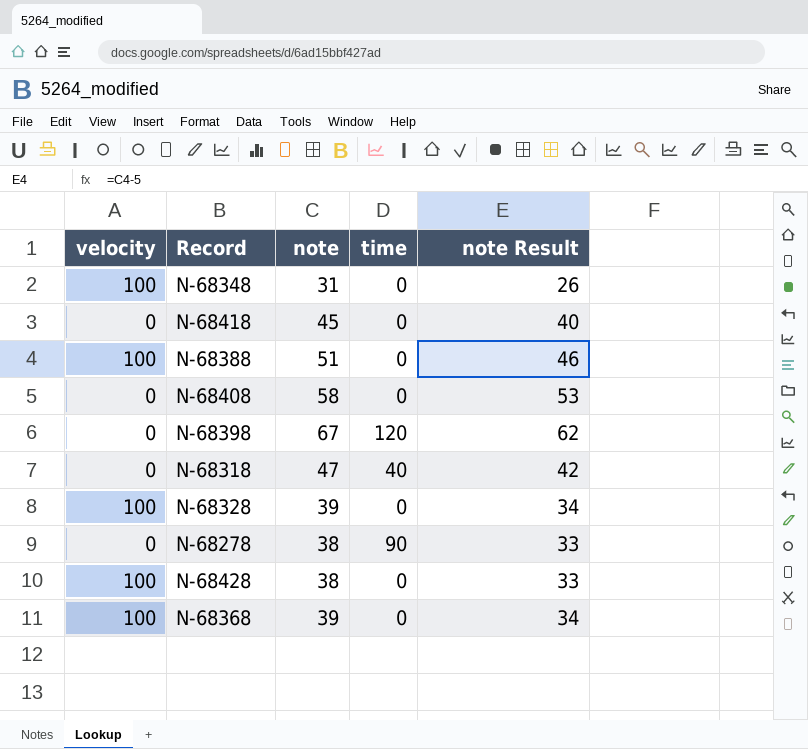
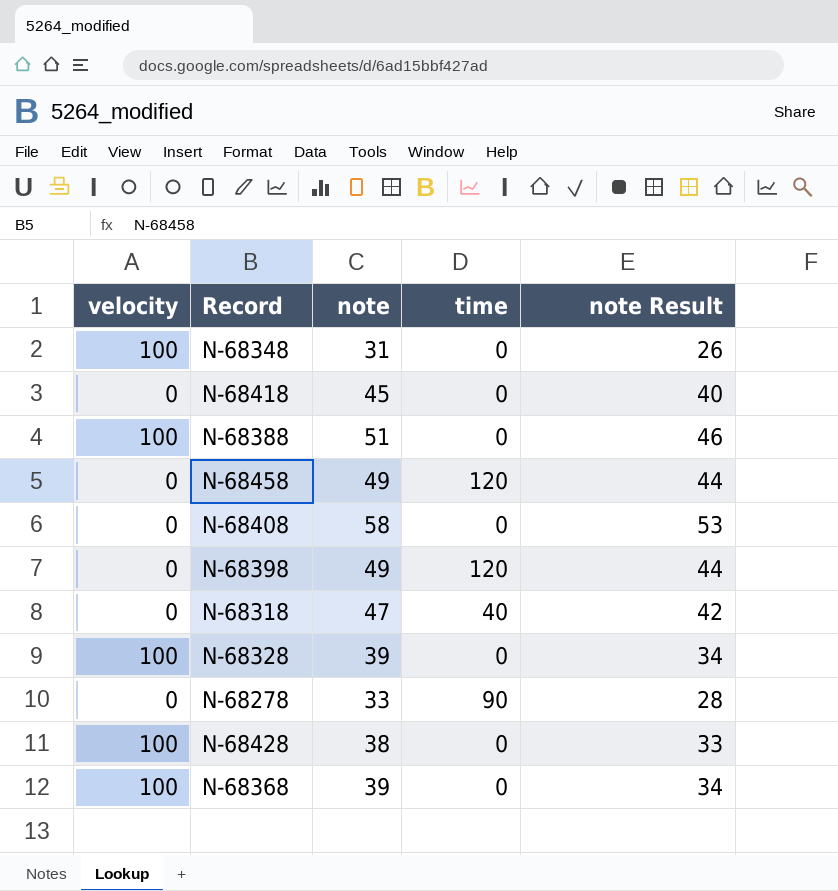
row N-68458: none -> 0 | 49 | 120 | 44
N-68398 | note: 67 -> 49
N-68398 | note Result: 62 -> 44
N-68278 | note: 38 -> 33
N-68278 | note Result: 33 -> 28

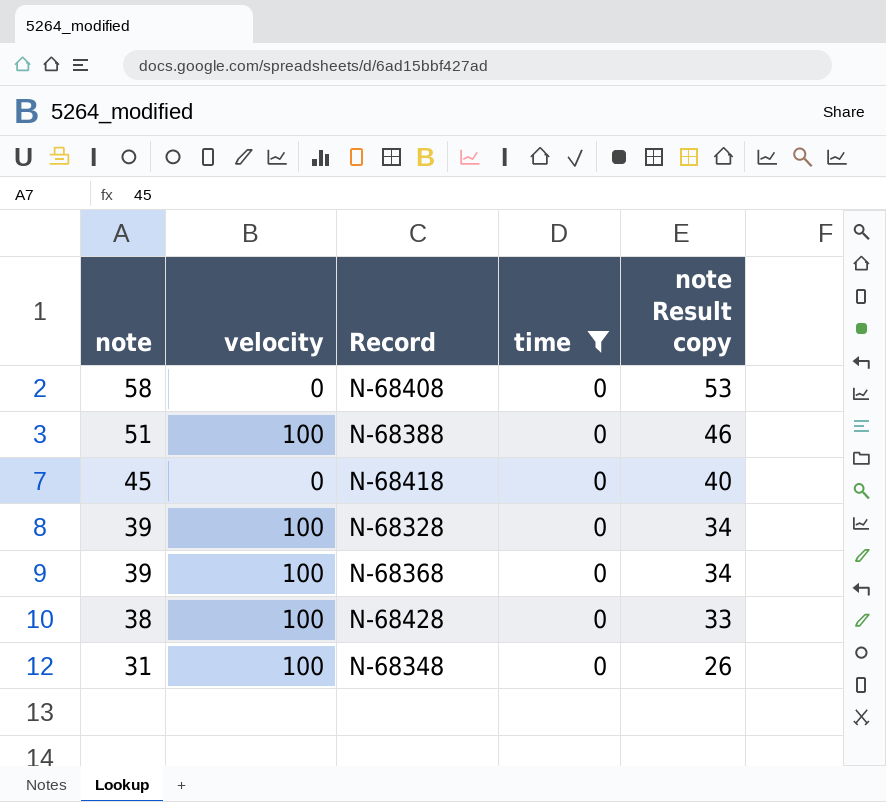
filter: none -> time = 0
row order: none -> note descending
column note | position: 3 -> 1
column name: note Result -> note Result copy

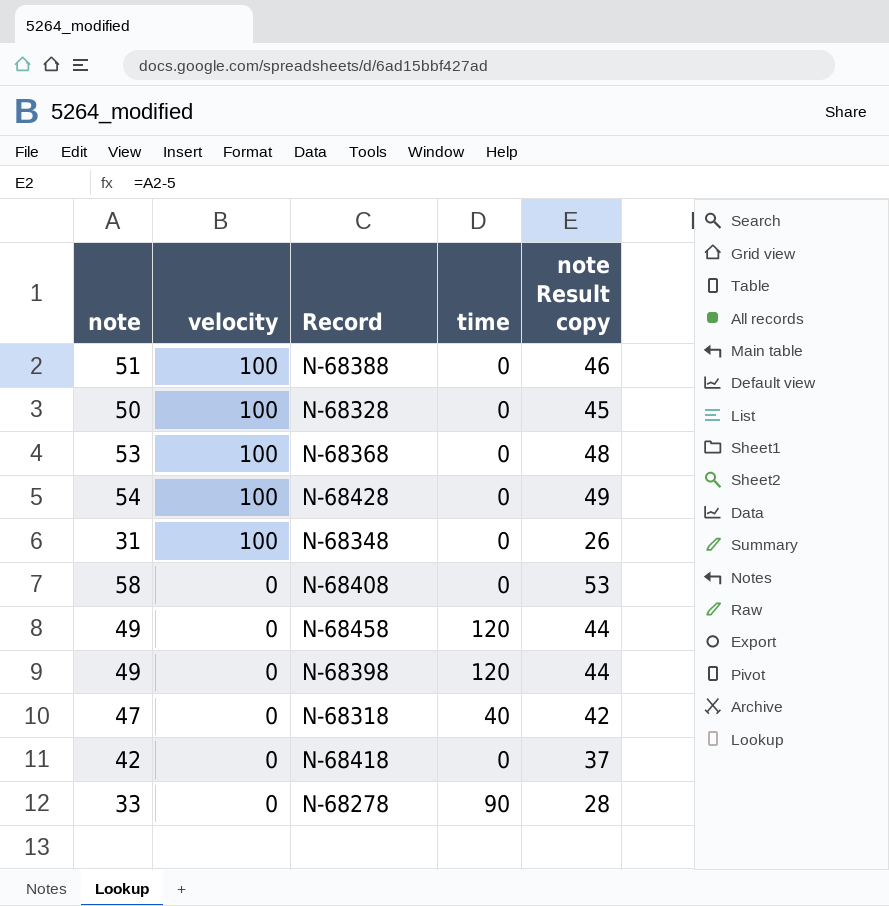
filter: time = 0 -> none
row order: note descending -> velocity descending
N-68328 | note: 39 -> 50
N-68328 | note Result copy: 34 -> 45
N-68368 | note: 39 -> 53
N-68368 | note Result copy: 34 -> 48
N-68428 | note: 38 -> 54
N-68428 | note Result copy: 33 -> 49
N-68418 | note: 45 -> 42
N-68418 | note Result copy: 40 -> 37

